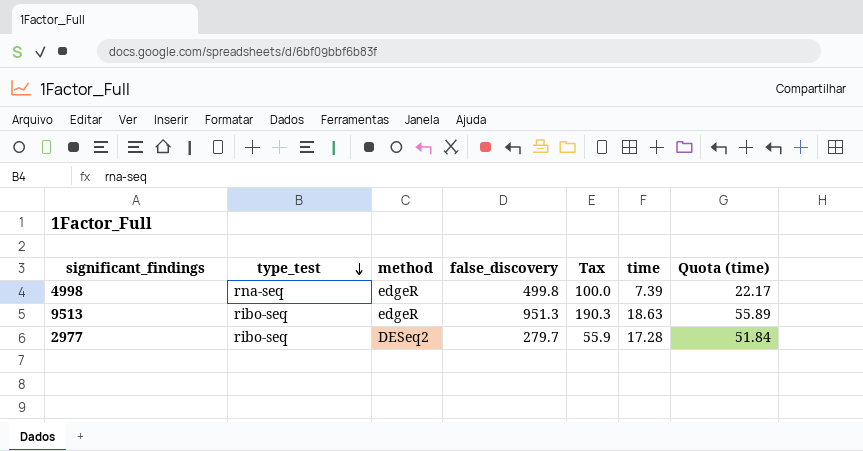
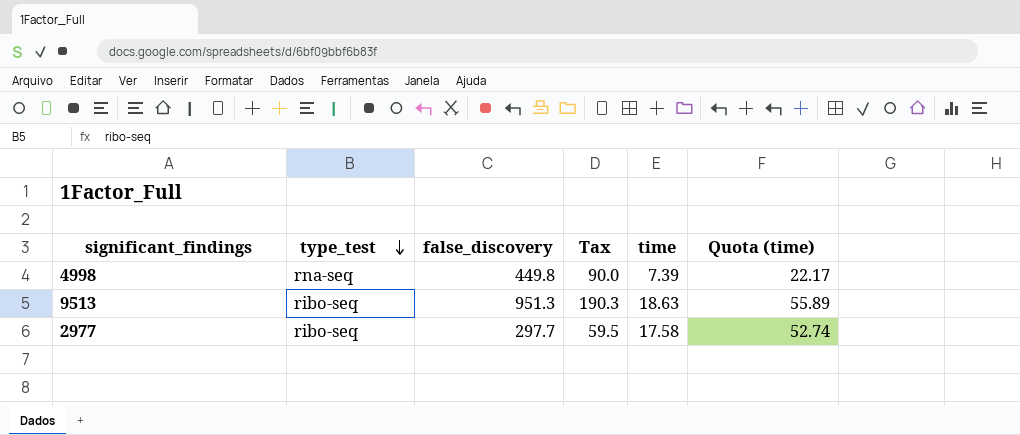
column method | position: 3 -> none
4998 | false_discovery: 499.8 -> 449.8
4998 | Tax: 100.0 -> 90.0
2977 | false_discovery: 279.7 -> 297.7
2977 | Tax: 55.9 -> 59.5
2977 | time: 17.28 -> 17.58
2977 | Quota (time): 51.84 -> 52.74

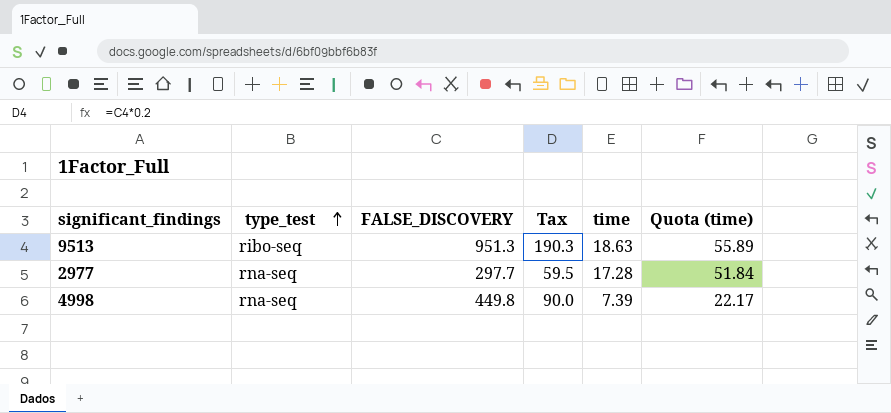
row order: type_test descending -> type_test ascending
column name: false_discovery -> FALSE_DISCOVERY
2977 | type_test: ribo-seq -> rna-seq
2977 | time: 17.58 -> 17.28
2977 | Quota (time): 52.74 -> 51.84

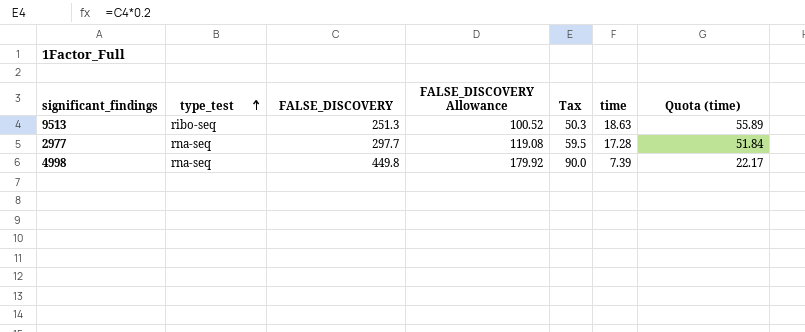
column FALSE_DISCOVERY Allowance | formula: none -> [FALSE_DISCOVERY] * 0.4
9513 | FALSE_DISCOVERY: 951.3 -> 251.3
9513 | Tax: 190.3 -> 50.3

